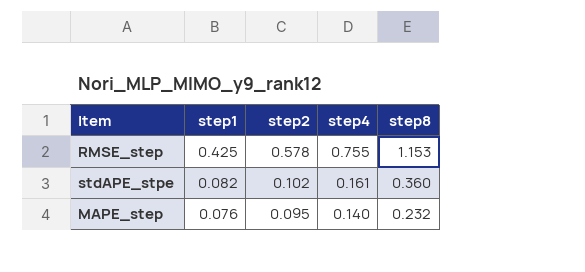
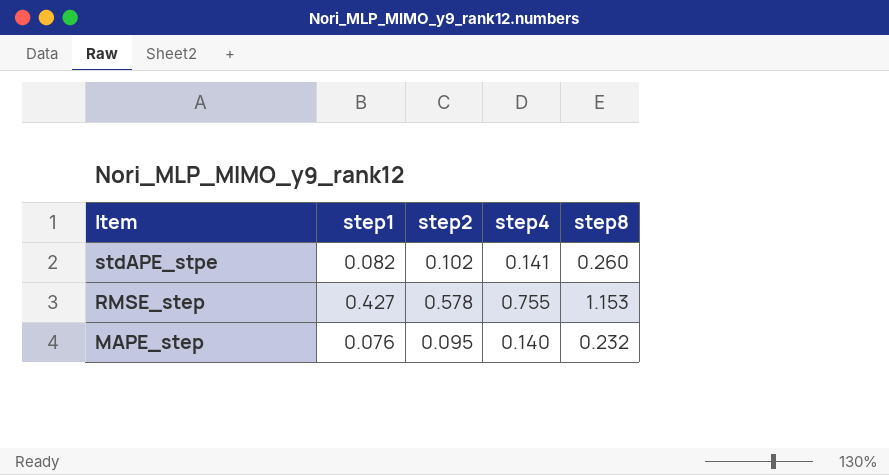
row order: step1 descending -> Item descending
stdAPE_stpe | step4: 0.161 -> 0.141
stdAPE_stpe | step8: 0.360 -> 0.260
RMSE_step | step1: 0.425 -> 0.427

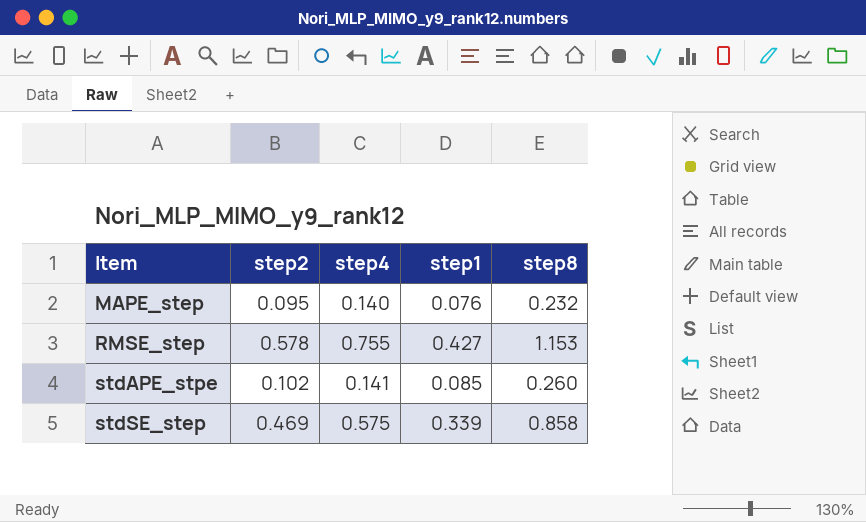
row order: Item descending -> Item ascending
column step1 | position: 2 -> 4
stdAPE_stpe | step1: 0.082 -> 0.085
row stdSE_step: none -> 0.469 | 0.575 | 0.339 | 0.858

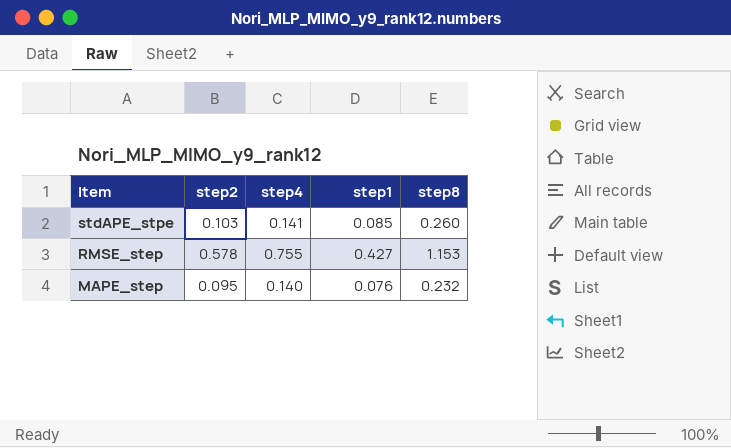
row order: Item ascending -> Item descending
row stdSE_step: 0.469 | 0.575 | 0.339 | 0.858 -> none
stdAPE_stpe | step2: 0.102 -> 0.103

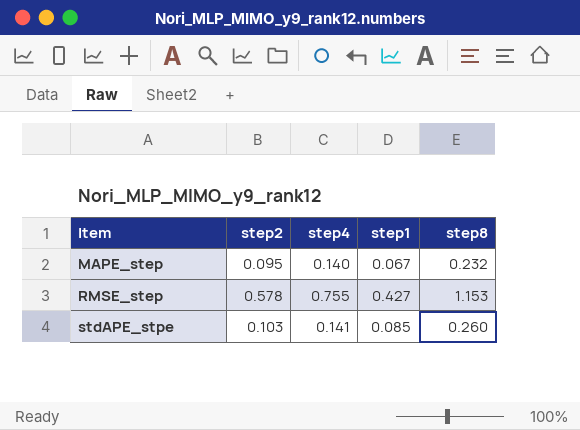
row order: Item descending -> Item ascending
MAPE_step | step1: 0.076 -> 0.067

